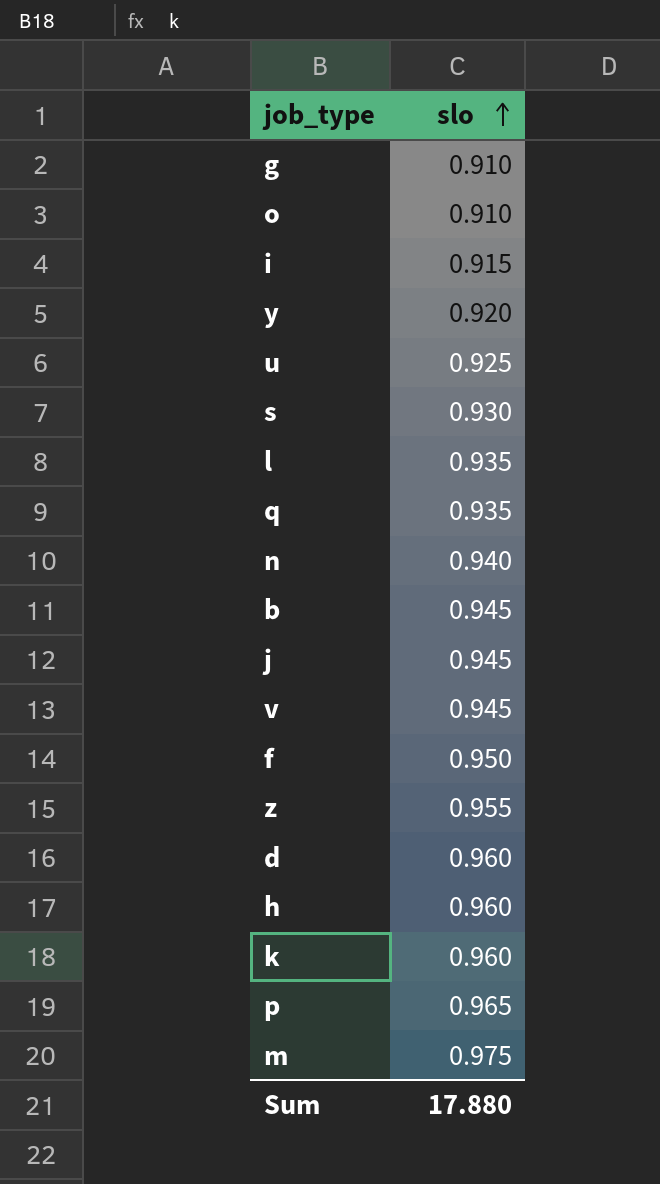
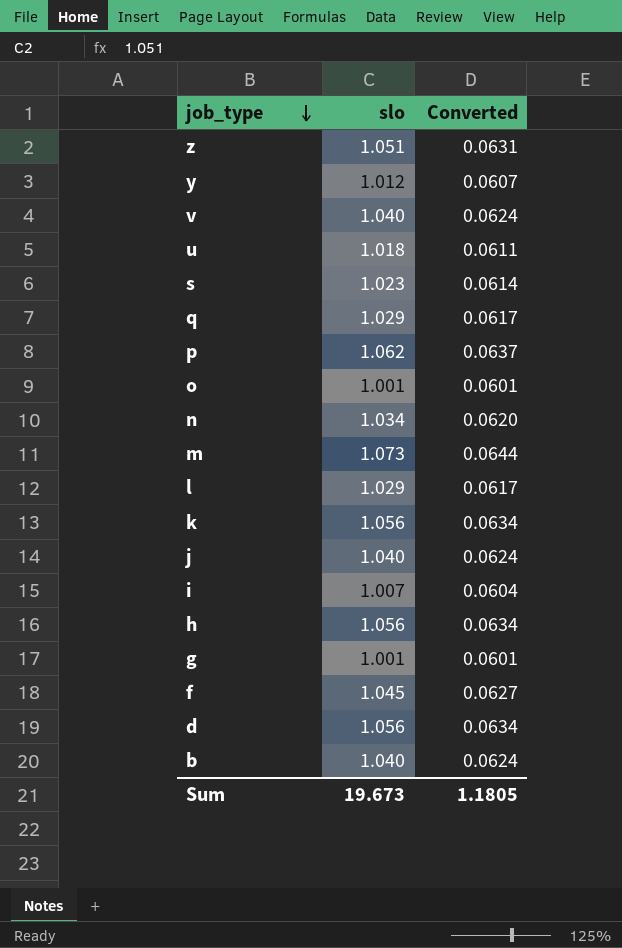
row order: slo ascending -> job_type descending
column Converted | formula: none -> [slo] * 0.06
z | slo: 0.955 -> 1.051
y | slo: 0.920 -> 1.012
v | slo: 0.945 -> 1.040
u | slo: 0.925 -> 1.018
s | slo: 0.930 -> 1.023
q | slo: 0.935 -> 1.029
p | slo: 0.965 -> 1.062
o | slo: 0.910 -> 1.001
n | slo: 0.940 -> 1.034
m | slo: 0.975 -> 1.073
l | slo: 0.935 -> 1.029
k | slo: 0.960 -> 1.056
j | slo: 0.945 -> 1.040
i | slo: 0.915 -> 1.007
h | slo: 0.960 -> 1.056
g | slo: 0.910 -> 1.001
f | slo: 0.950 -> 1.045
d | slo: 0.960 -> 1.056
b | slo: 0.945 -> 1.040
Sum | slo: 17.880 -> 19.673

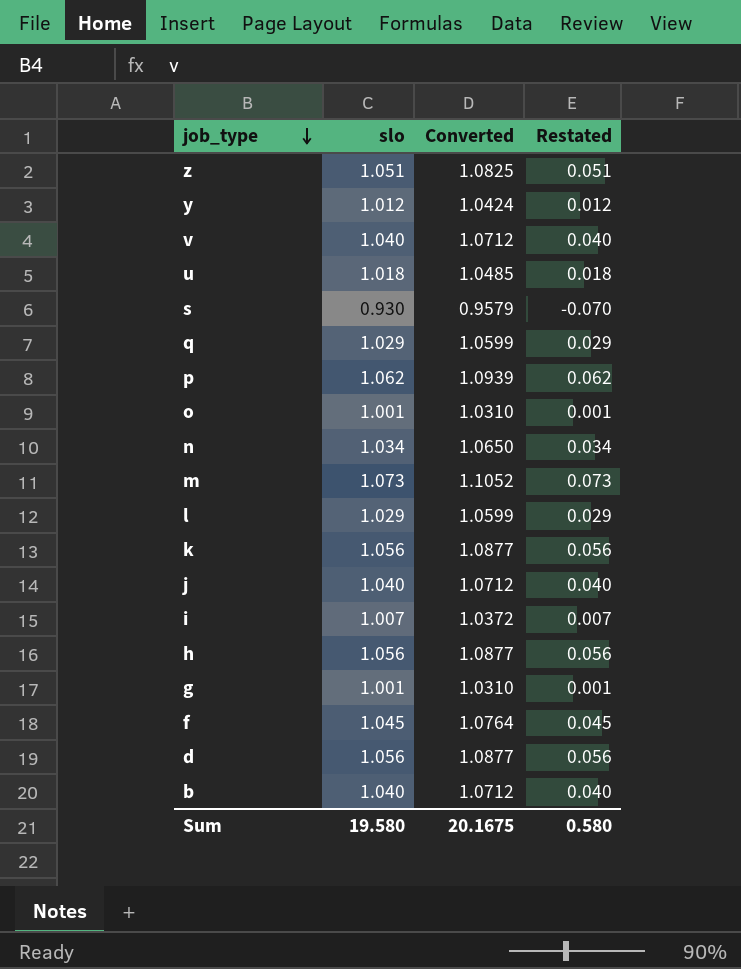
column Converted | formula: [slo] * 0.06 -> [slo] * 1.03
column Restated | formula: none -> [slo] - 1
s | slo: 1.023 -> 0.930
Sum | slo: 19.673 -> 19.580
Sum | Converted: 1.1805 -> 20.1675

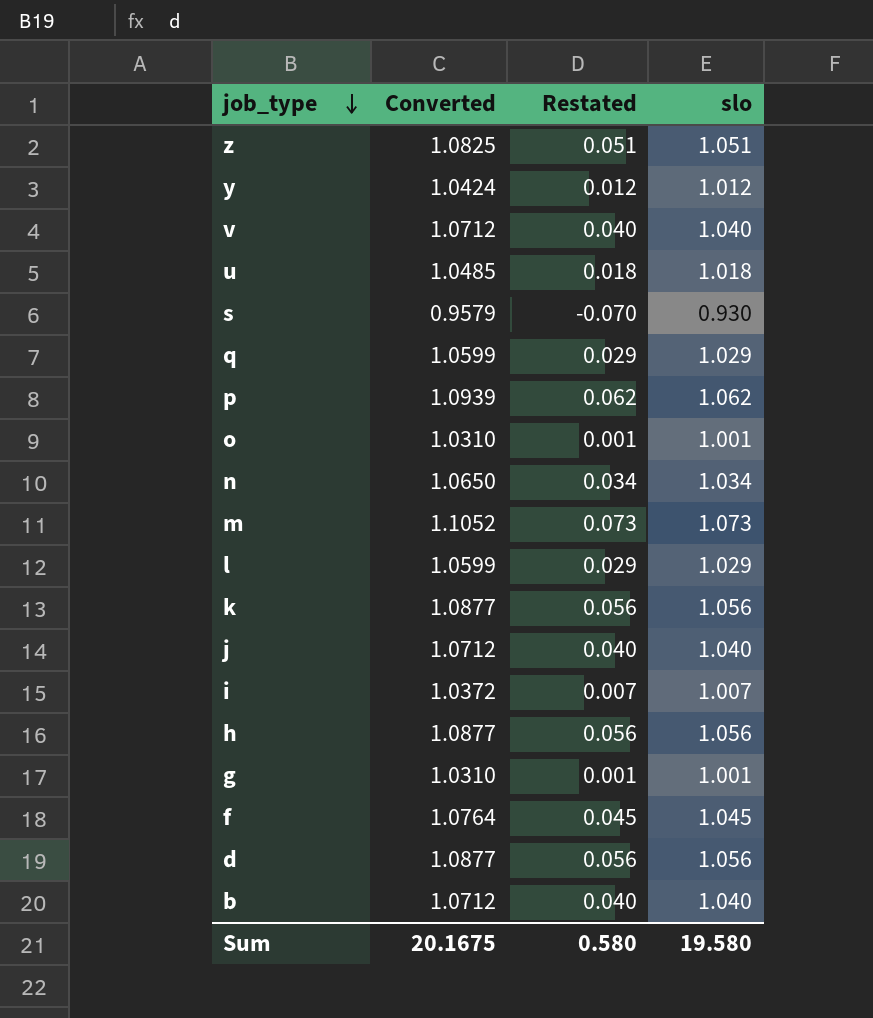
column slo | position: 2 -> 4

